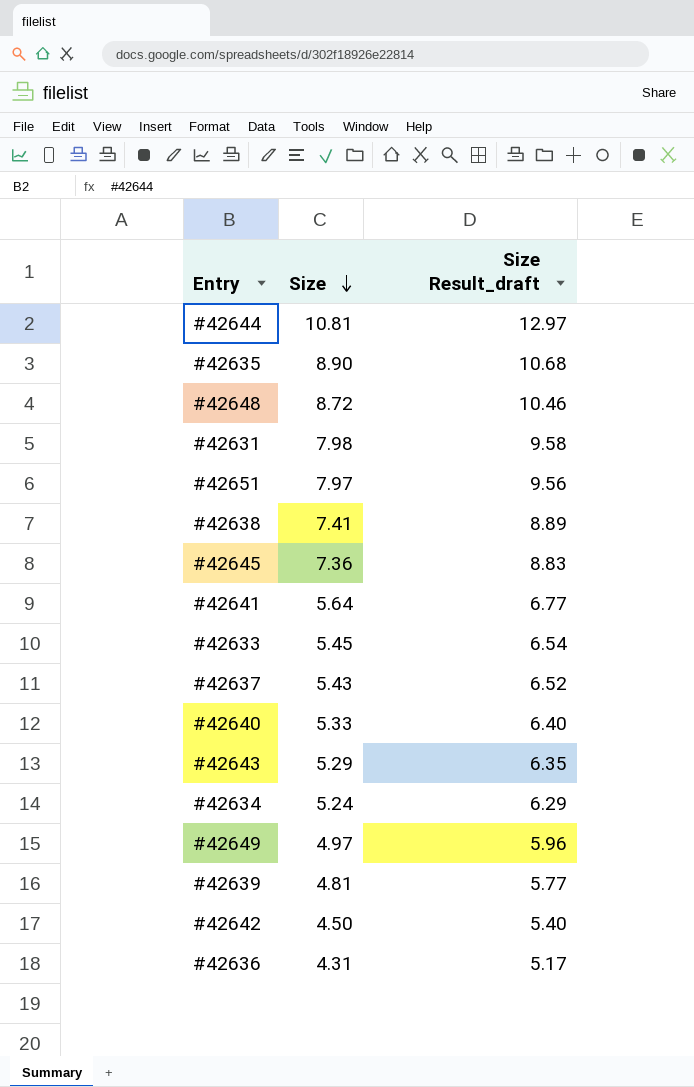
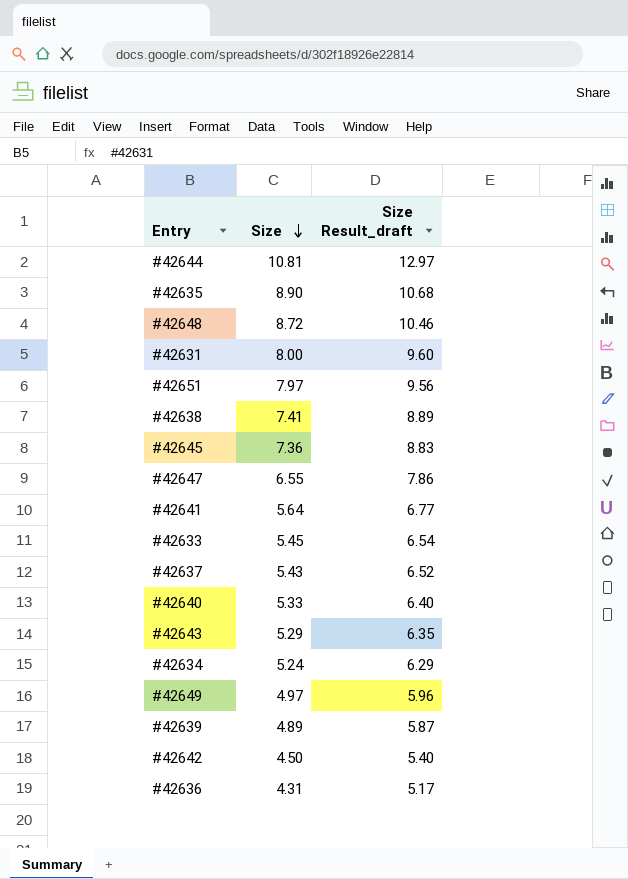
#42631 | Size: 7.98 -> 8.00
#42631 | Size Result_draft: 9.58 -> 9.60
row #42647: none -> 6.55 | 7.86
#42639 | Size: 4.81 -> 4.89
#42639 | Size Result_draft: 5.77 -> 5.87

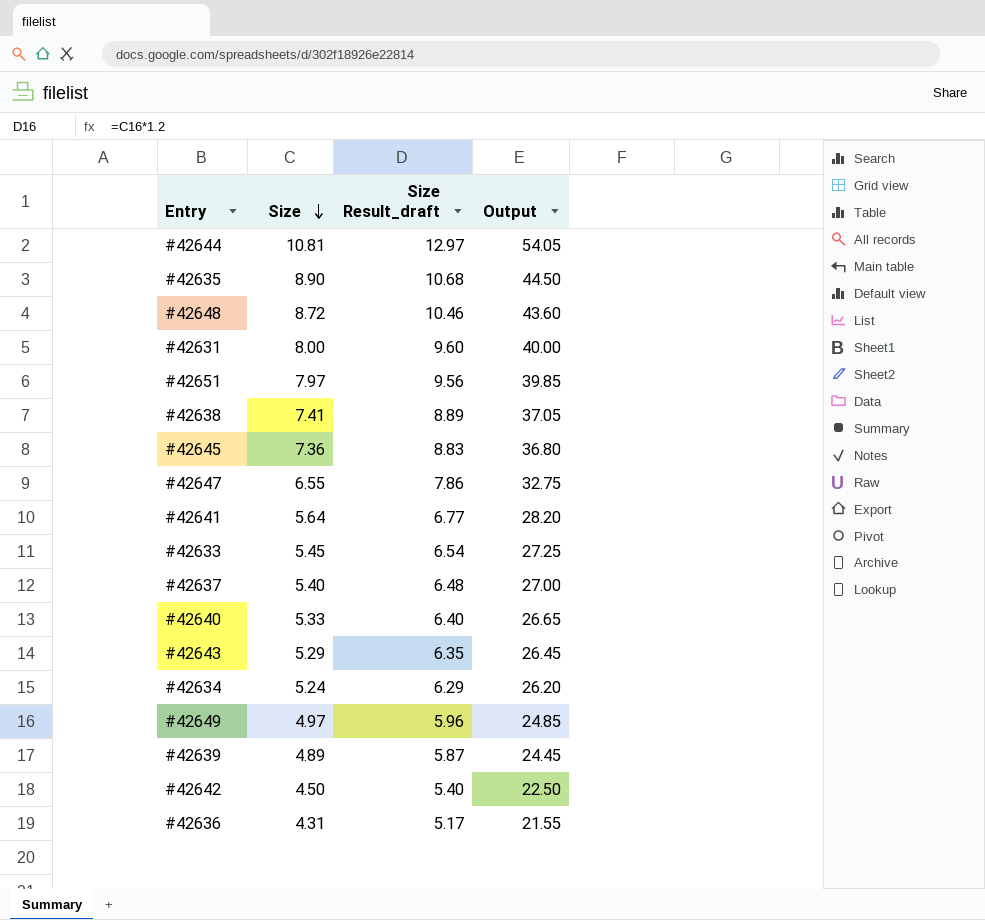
column Output | formula: none -> [Size] * 5
#42637 | Size: 5.43 -> 5.40
#42637 | Size Result_draft: 6.52 -> 6.48

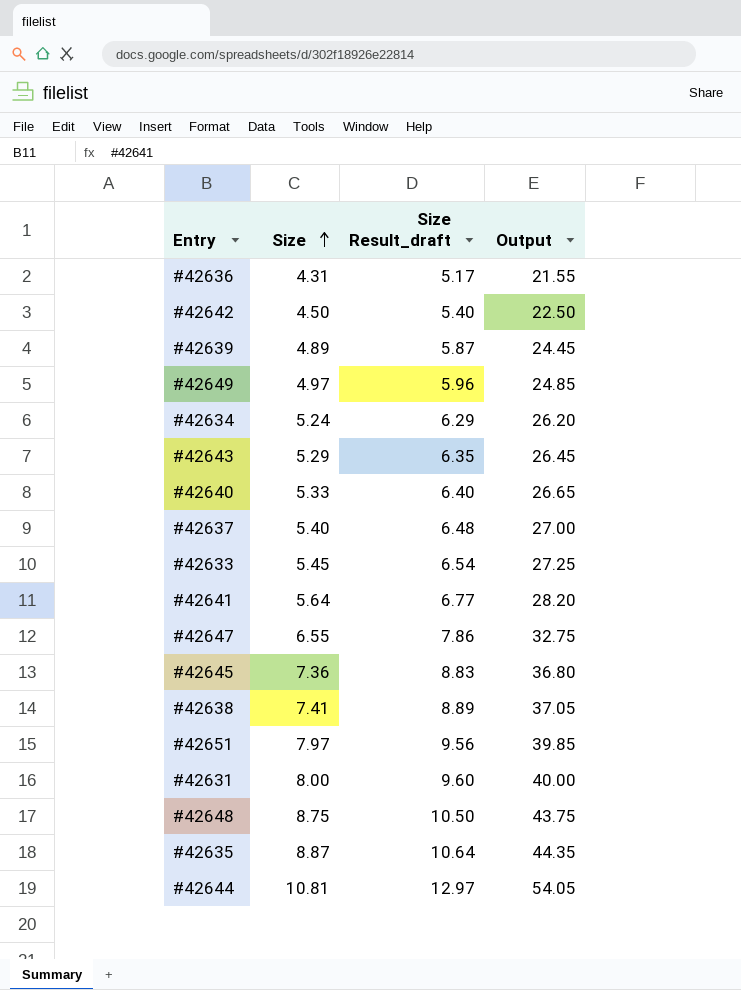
row order: Size descending -> Size ascending
#42648 | Size: 8.72 -> 8.75
#42648 | Size Result_draft: 10.46 -> 10.50
#42648 | Output: 43.60 -> 43.75
#42635 | Size: 8.90 -> 8.87
#42635 | Size Result_draft: 10.68 -> 10.64
#42635 | Output: 44.50 -> 44.35

